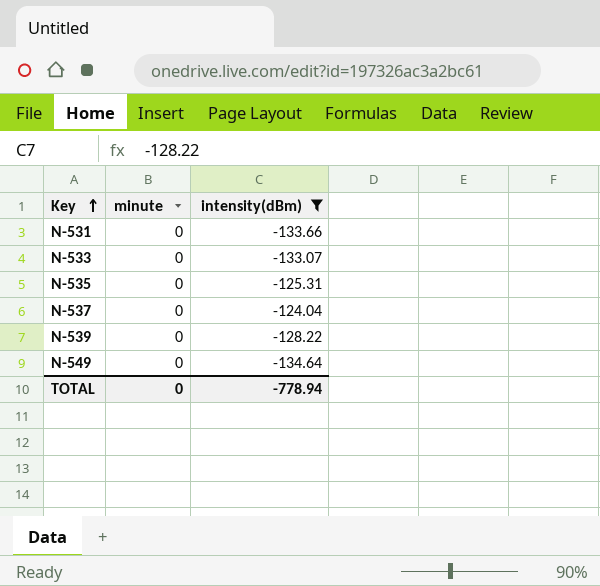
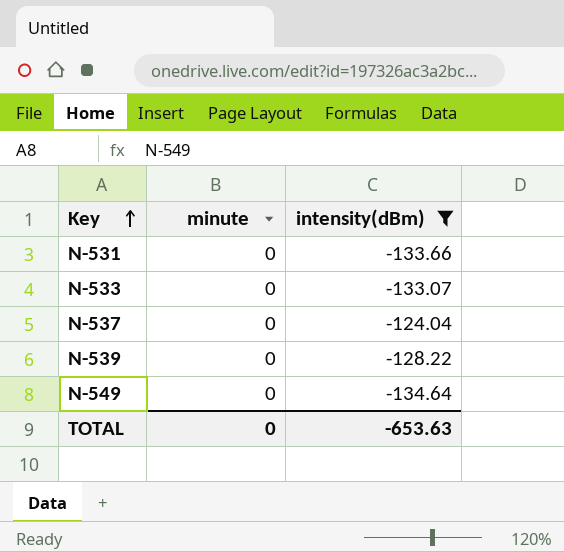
row N-535: 0 | -125.31 -> none
TOTAL | intensity(dBm): -778.94 -> -653.63

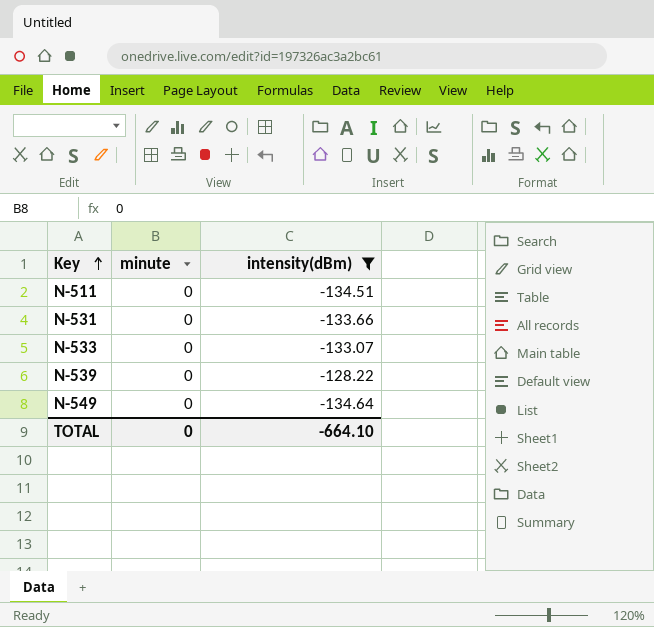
row N-537: 0 | -124.04 -> none
row N-511: none -> 0 | -134.51
TOTAL | intensity(dBm): -653.63 -> -664.10

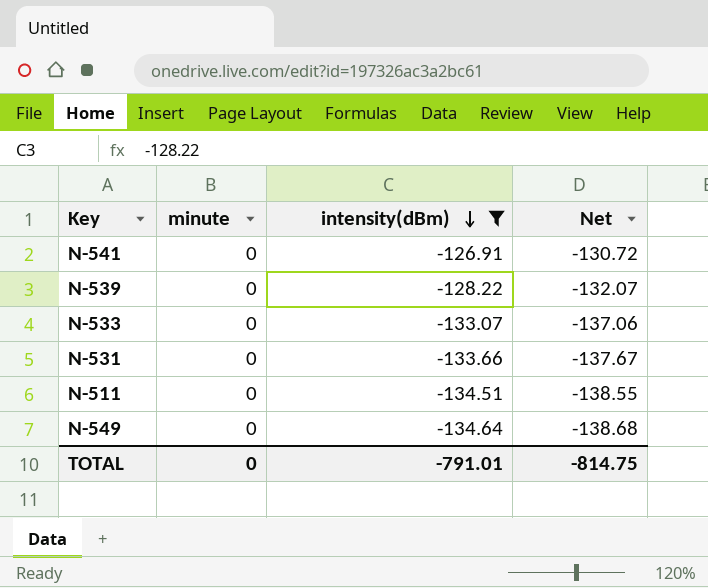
row order: Key ascending -> intensity(dBm) descending
column Net | formula: none -> [intensity(dBm)] * 1.03
row N-541: none -> 0 | -126.91 | -130.72
TOTAL | intensity(dBm): -664.10 -> -791.01

